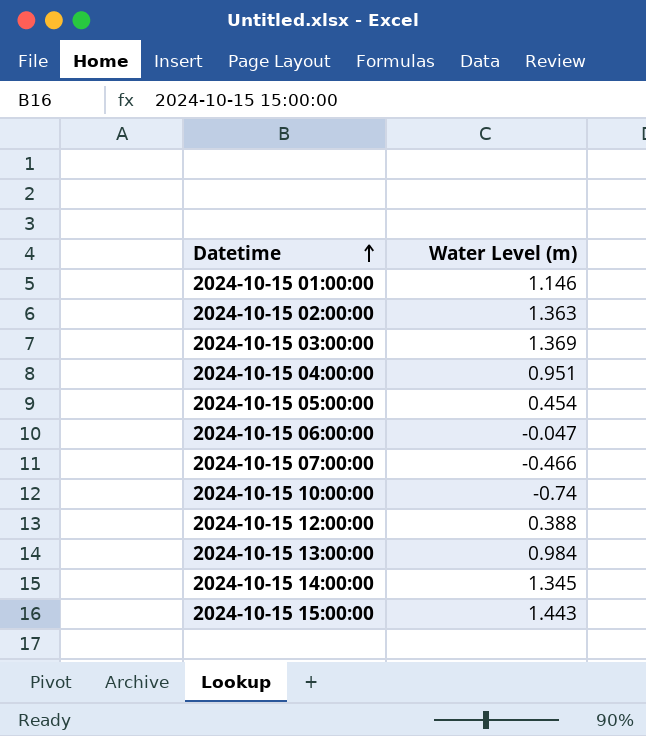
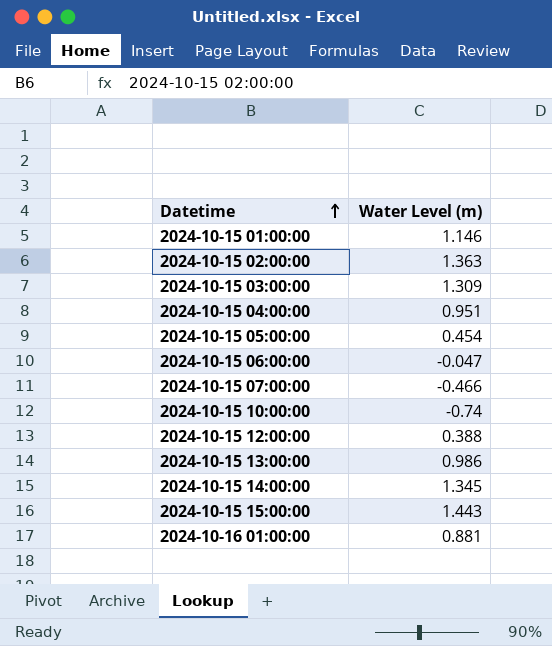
2024-10-15 03:00:00 | Water Level (m): 1.369 -> 1.309
2024-10-15 13:00:00 | Water Level (m): 0.984 -> 0.986
row 2024-10-16 01:00:00: none -> 0.881

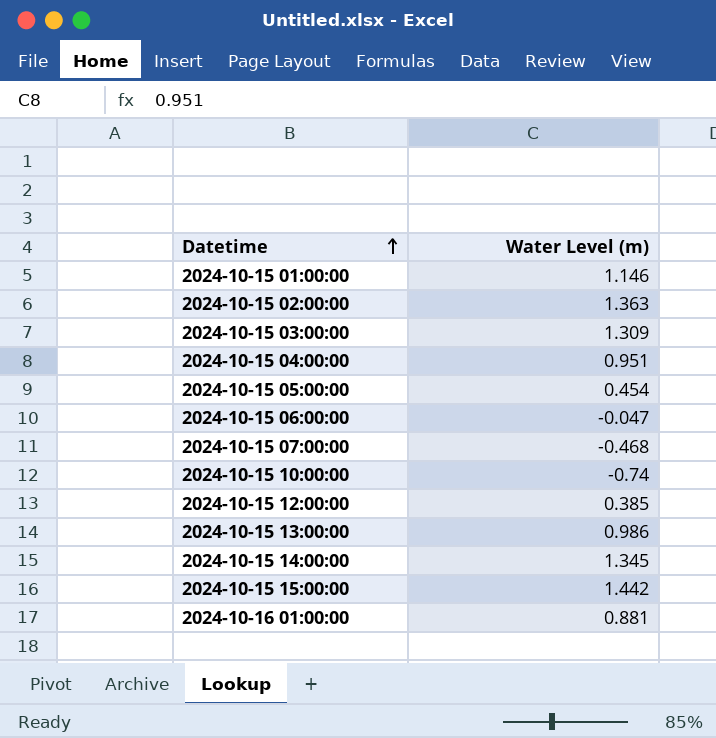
2024-10-15 07:00:00 | Water Level (m): -0.466 -> -0.468
2024-10-15 12:00:00 | Water Level (m): 0.388 -> 0.385
2024-10-15 15:00:00 | Water Level (m): 1.443 -> 1.442

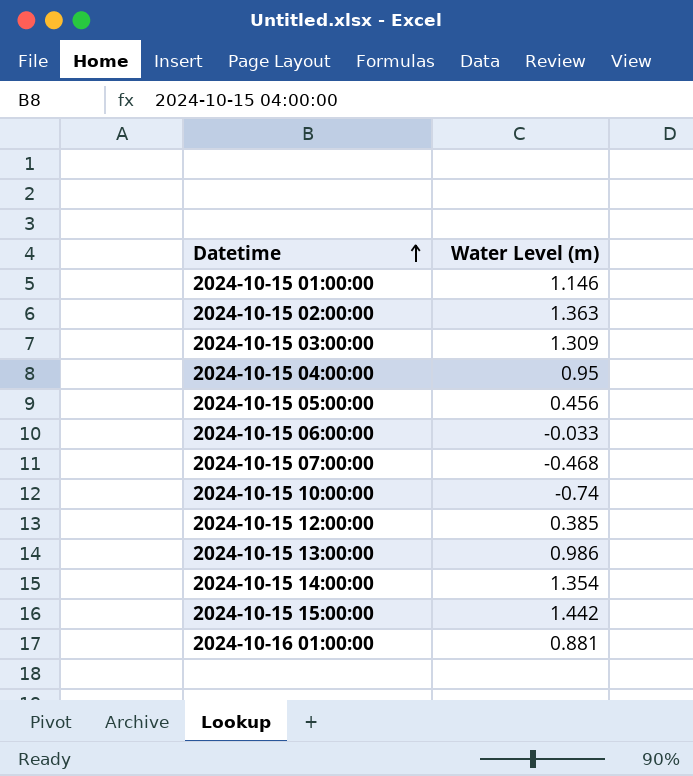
2024-10-15 04:00:00 | Water Level (m): 0.951 -> 0.95
2024-10-15 05:00:00 | Water Level (m): 0.454 -> 0.456
2024-10-15 06:00:00 | Water Level (m): -0.047 -> -0.033
2024-10-15 14:00:00 | Water Level (m): 1.345 -> 1.354

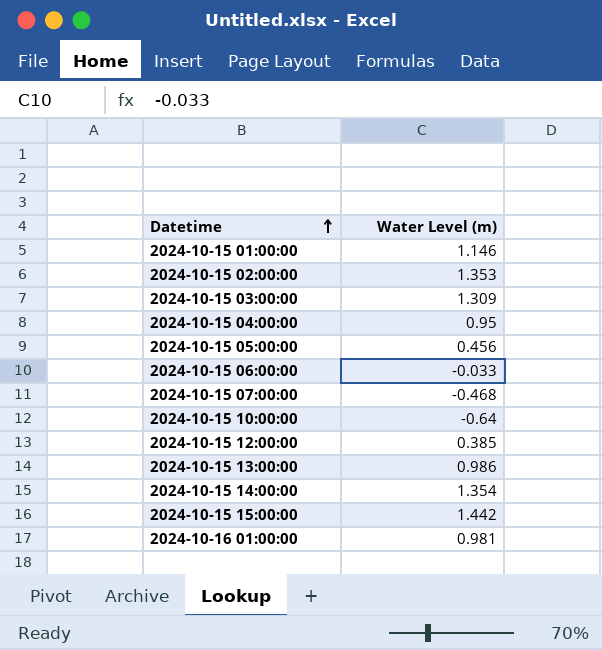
2024-10-15 02:00:00 | Water Level (m): 1.363 -> 1.353
2024-10-15 10:00:00 | Water Level (m): -0.74 -> -0.64
2024-10-16 01:00:00 | Water Level (m): 0.881 -> 0.981

